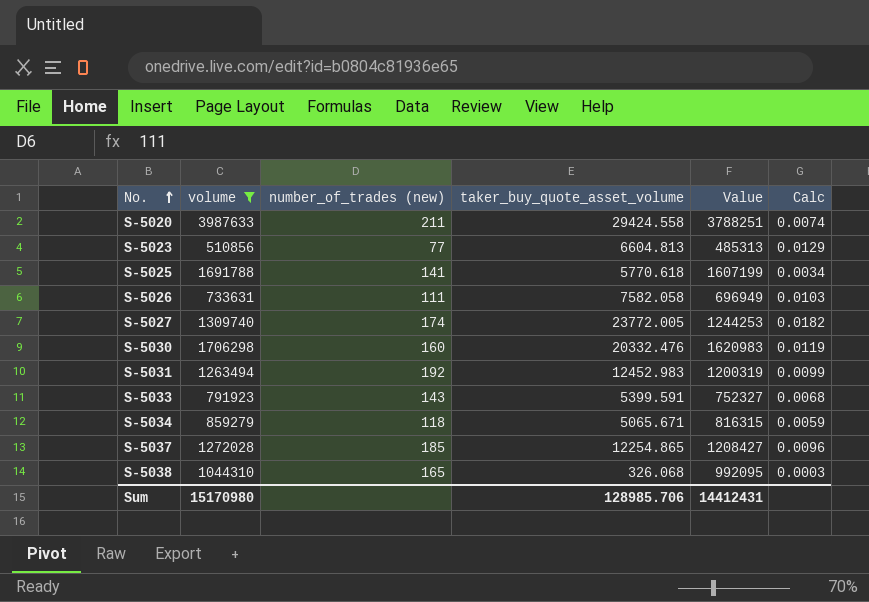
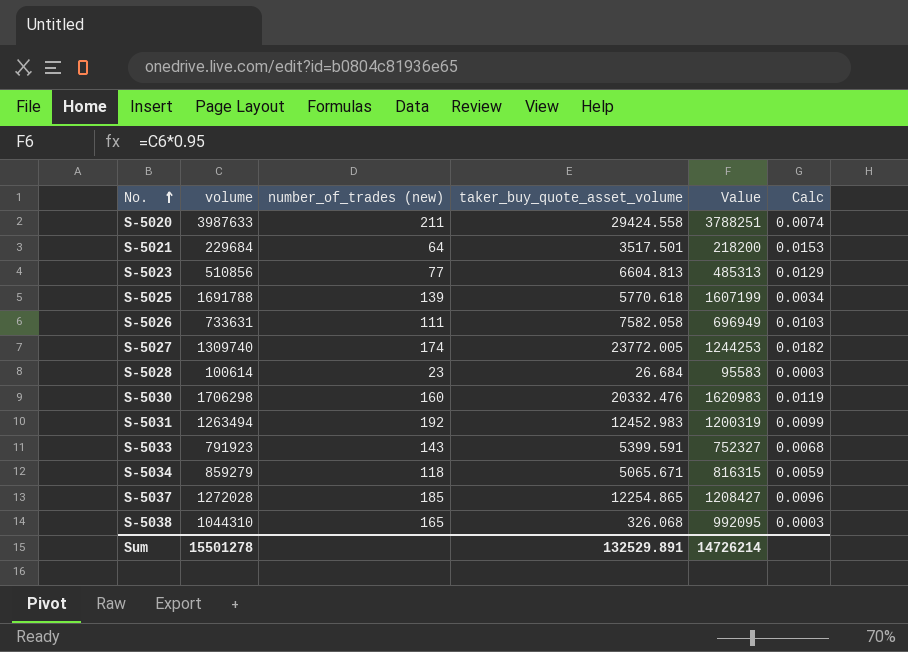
filter: volume >= 510856 -> none
S-5025 | number_of_trades (new): 141 -> 139
Sum | volume: 15170980 -> 15501278
Sum | taker_buy_quote_asset_volume: 128985.706 -> 132529.891
Sum | Value: 14412431 -> 14726214

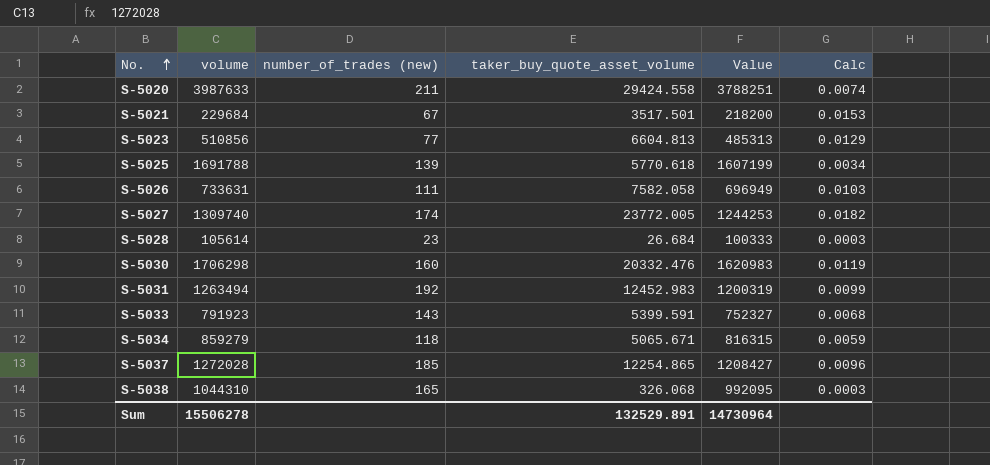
S-5021 | number_of_trades (new): 64 -> 67
S-5028 | volume: 100614 -> 105614
S-5028 | Value: 95583 -> 100333
Sum | volume: 15501278 -> 15506278
Sum | Value: 14726214 -> 14730964

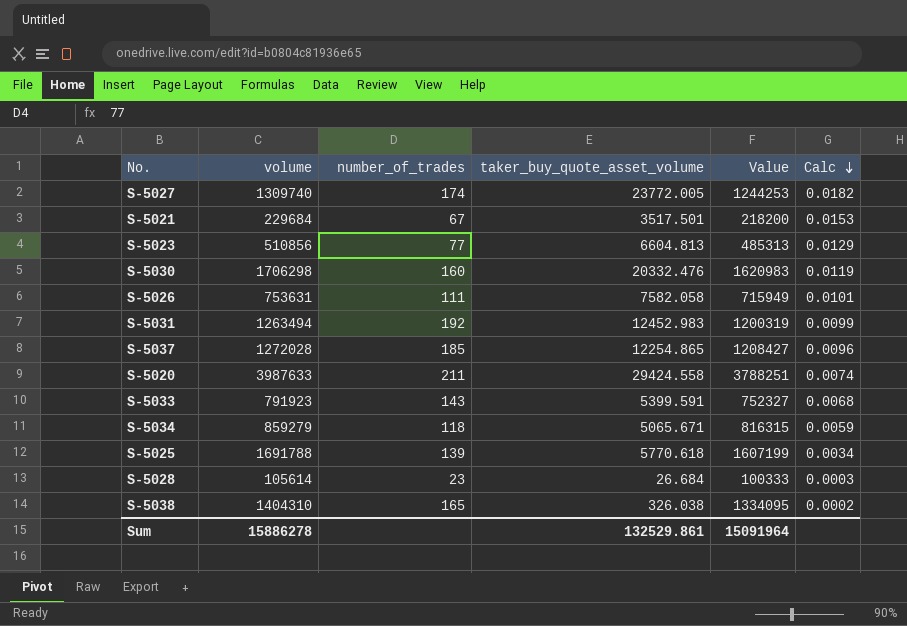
row order: No. ascending -> Calc descending
column name: number_of_trades (new) -> number_of_trades
S-5026 | volume: 733631 -> 753631
S-5026 | Value: 696949 -> 715949
S-5026 | Calc: 0.0103 -> 0.0101
S-5038 | volume: 1044310 -> 1404310
S-5038 | taker_buy_quote_asset_volume: 326.068 -> 326.038
S-5038 | Value: 992095 -> 1334095
S-5038 | Calc: 0.0003 -> 0.0002
Sum | volume: 15506278 -> 15886278
Sum | taker_buy_quote_asset_volume: 132529.891 -> 132529.861
Sum | Value: 14730964 -> 15091964

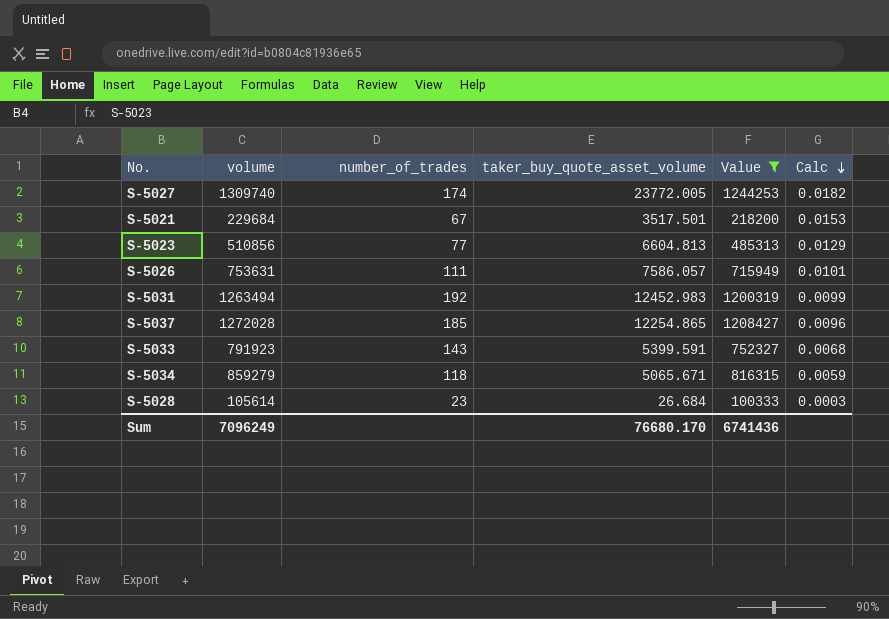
filter: none -> Value <= 1244253
S-5026 | taker_buy_quote_asset_volume: 7582.058 -> 7586.057
Sum | volume: 15886278 -> 7096249
Sum | taker_buy_quote_asset_volume: 132529.861 -> 76680.170
Sum | Value: 15091964 -> 6741436

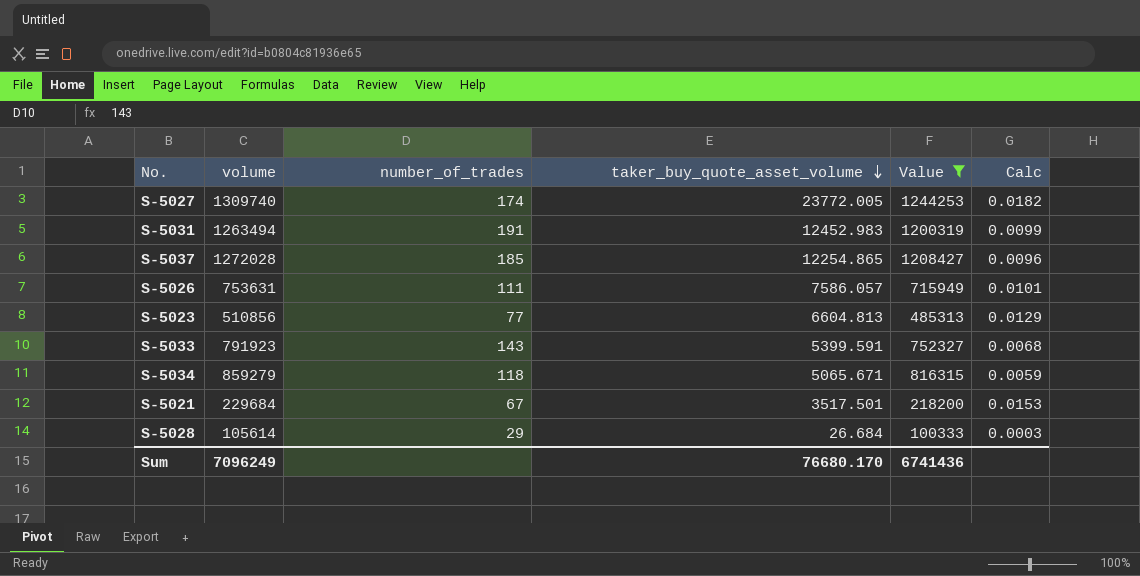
row order: Calc descending -> taker_buy_quote_asset_volume descending
S-5031 | number_of_trades: 192 -> 191
S-5028 | number_of_trades: 23 -> 29

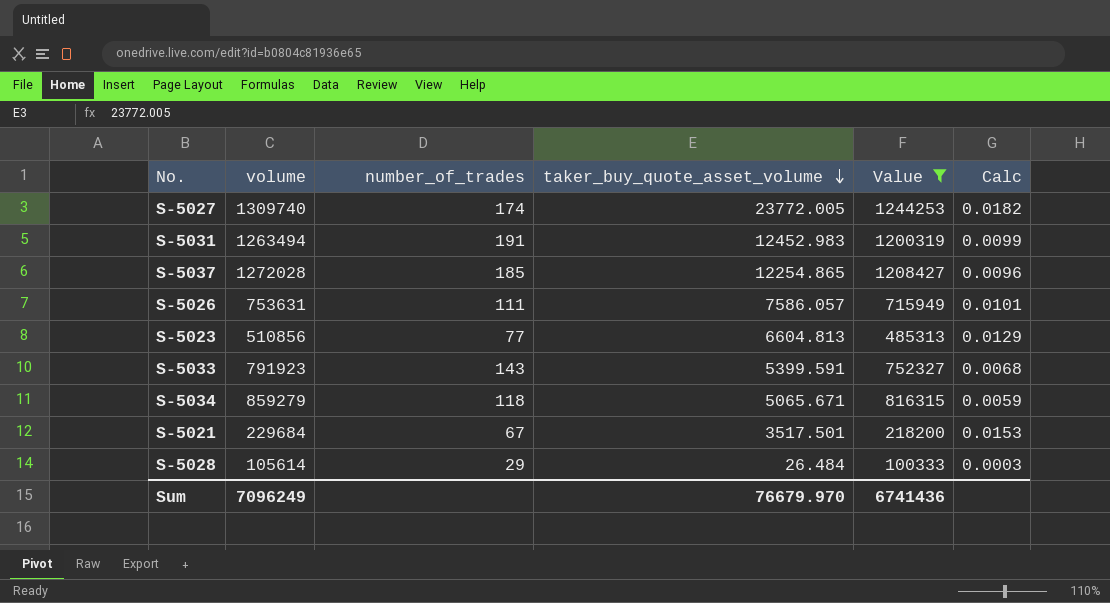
S-5028 | taker_buy_quote_asset_volume: 26.684 -> 26.484
Sum | taker_buy_quote_asset_volume: 76680.170 -> 76679.970

